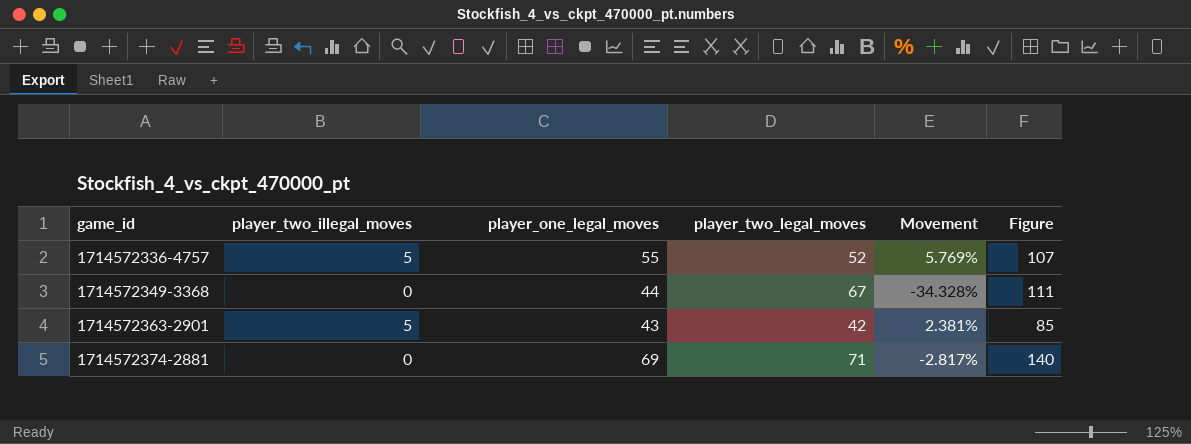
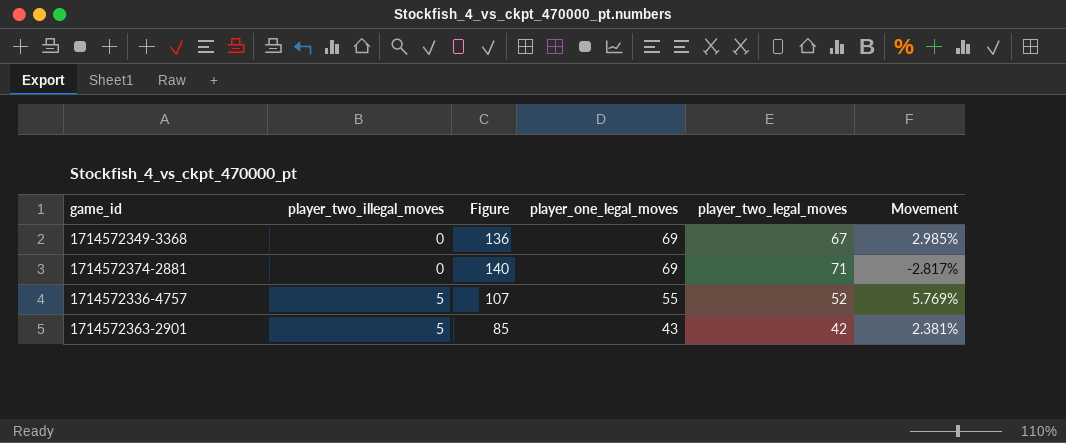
row order: game_id ascending -> player_two_illegal_moves ascending
column Figure | position: 6 -> 3
1714572349-3368 | Figure: 111 -> 136
1714572349-3368 | player_one_legal_moves: 44 -> 69
1714572349-3368 | Movement: -34.328% -> 2.985%

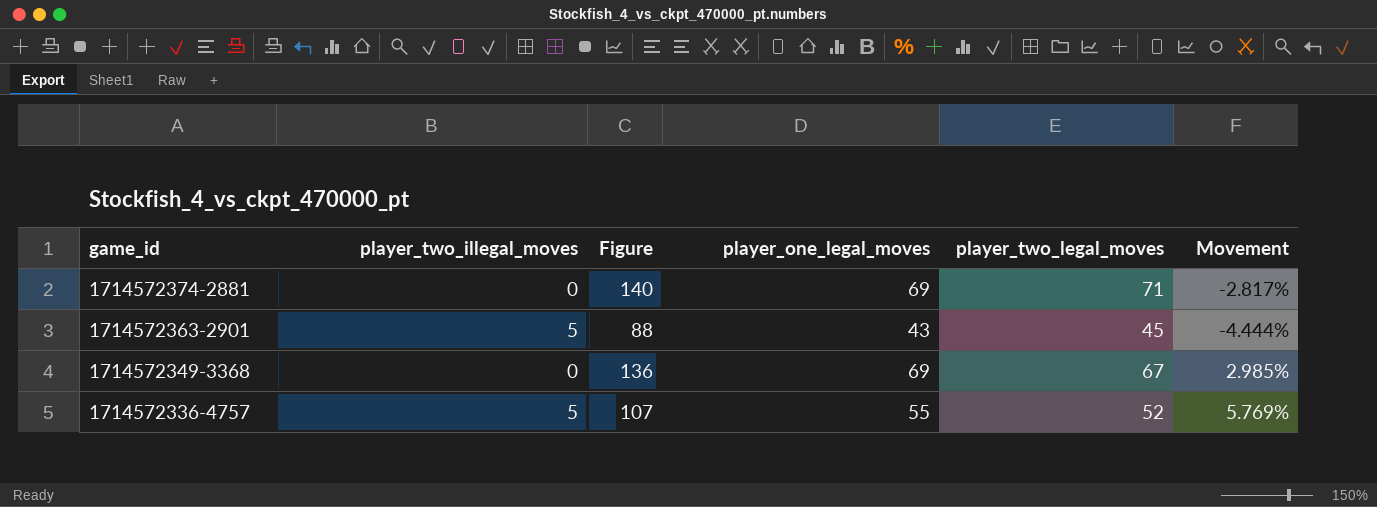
row order: player_two_illegal_moves ascending -> game_id descending
1714572363-2901 | Figure: 85 -> 88
1714572363-2901 | player_two_legal_moves: 42 -> 45
1714572363-2901 | Movement: 2.381% -> -4.444%

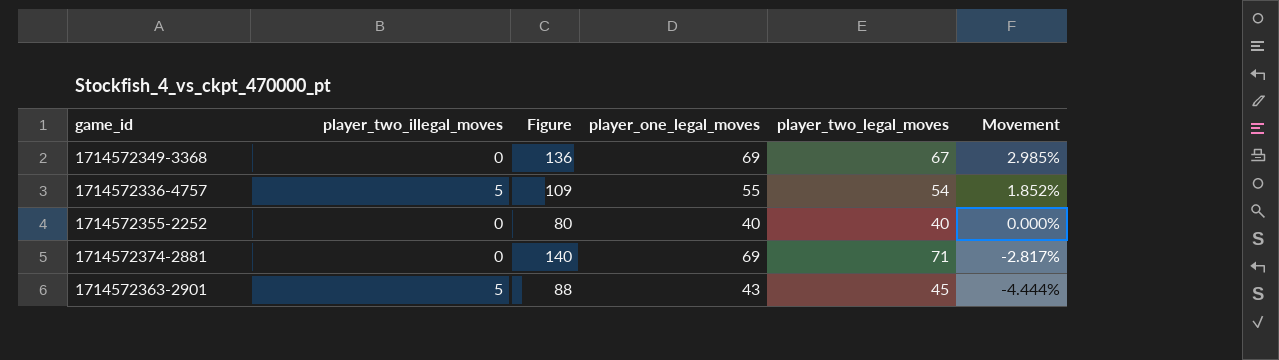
row order: game_id descending -> Movement descending
1714572336-4757 | Figure: 107 -> 109
1714572336-4757 | player_two_legal_moves: 52 -> 54
1714572336-4757 | Movement: 5.769% -> 1.852%
row 1714572355-2252: none -> 0 | 80 | 40 | 40 | 0.000%

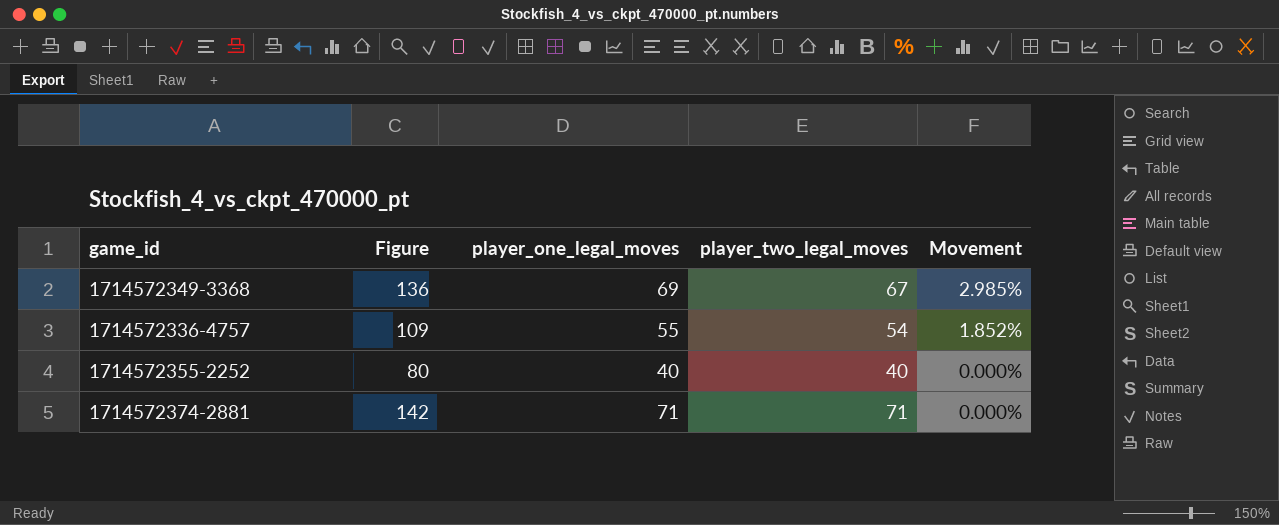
column player_two_illegal_moves | position: 2 -> none
row 1714572363-2901: 5 | 88 | 43 | 45 | -4.444% -> none
1714572374-2881 | Figure: 140 -> 142
1714572374-2881 | player_one_legal_moves: 69 -> 71
1714572374-2881 | Movement: -2.817% -> 0.000%

